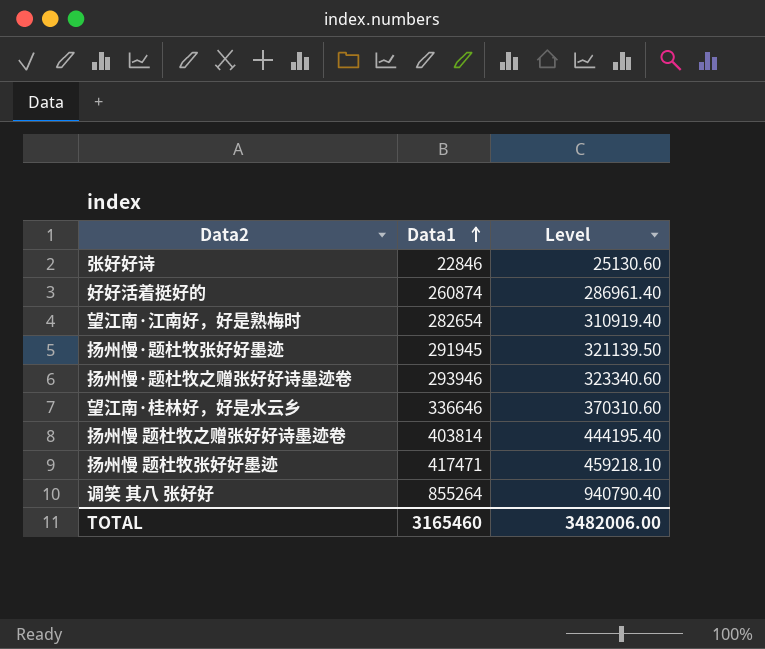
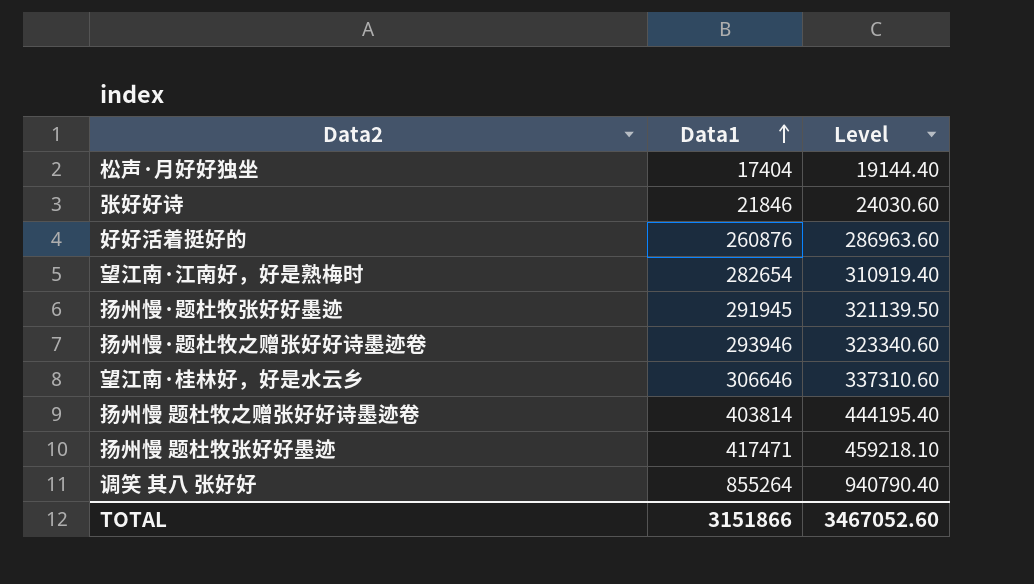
row 松声·月好好独坐: none -> 17404 | 19144.40
张好好诗 | Data1: 22846 -> 21846
张好好诗 | Level: 25130.60 -> 24030.60
好好活着挺好的 | Data1: 260874 -> 260876
好好活着挺好的 | Level: 286961.40 -> 286963.60
望江南·桂林好，好是水云乡 | Data1: 336646 -> 306646
望江南·桂林好，好是水云乡 | Level: 370310.60 -> 337310.60
TOTAL | Data1: 3165460 -> 3151866
TOTAL | Level: 3482006.00 -> 3467052.60

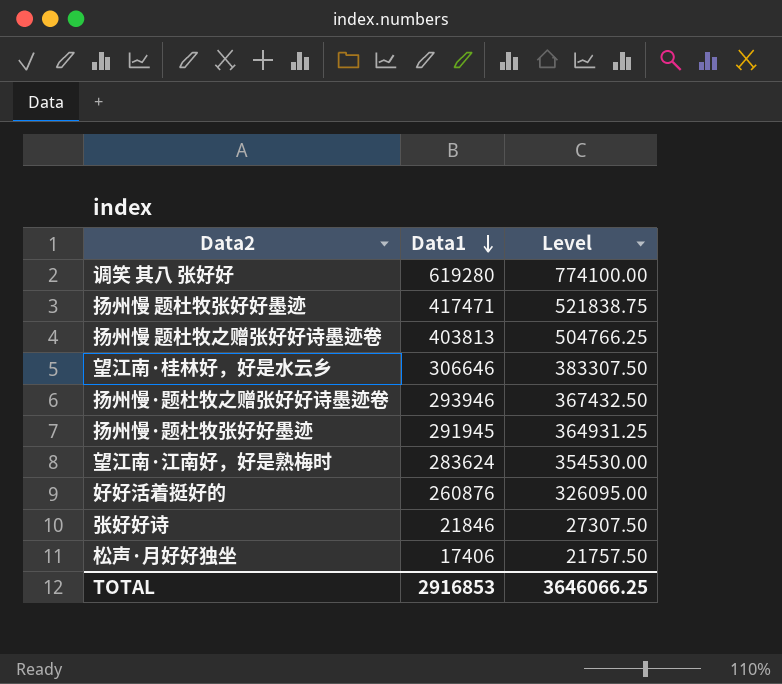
row order: Data1 ascending -> Data1 descending
column Level | formula: [Data1] * 1.1 -> [Data1] * 1.25
调笑 其八 张好好 | Data1: 855264 -> 619280
扬州慢 题杜牧之赠张好好诗墨迹卷 | Data1: 403814 -> 403813
望江南·江南好，好是熟梅时 | Data1: 282654 -> 283624
松声·月好好独坐 | Data1: 17404 -> 17406
TOTAL | Data1: 3151866 -> 2916853
TOTAL | Level: 3467052.60 -> 3646066.25

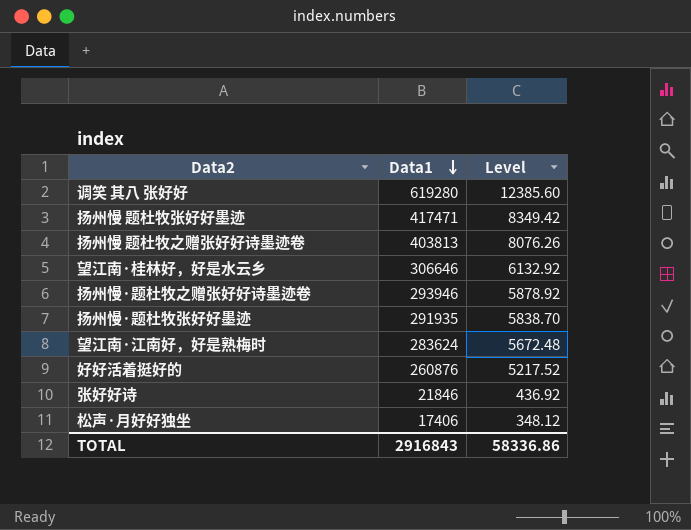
column Level | formula: [Data1] * 1.25 -> [Data1] * 0.02
扬州慢·题杜牧张好好墨迹 | Data1: 291945 -> 291935
TOTAL | Data1: 2916853 -> 2916843
TOTAL | Level: 3646066.25 -> 58336.86

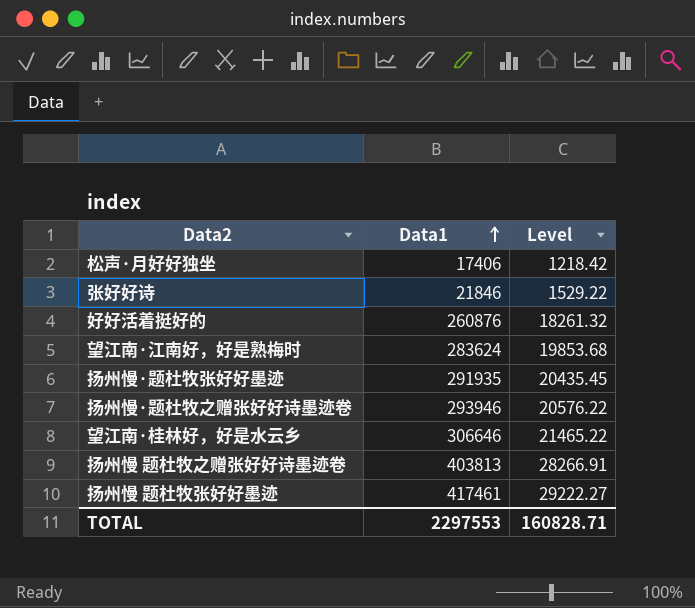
row order: Data1 descending -> Data1 ascending
column Level | formula: [Data1] * 0.02 -> [Data1] * 0.07
row 调笑 其八 张好好: 619280 | 12385.60 -> none
扬州慢 题杜牧张好好墨迹 | Data1: 417471 -> 417461
TOTAL | Data1: 2916843 -> 2297553
TOTAL | Level: 58336.86 -> 160828.71

